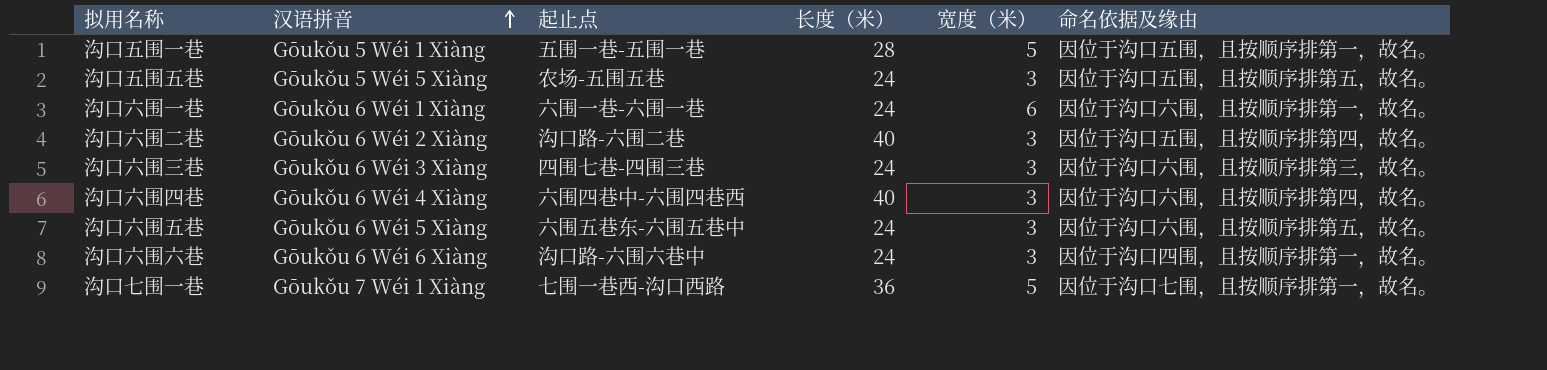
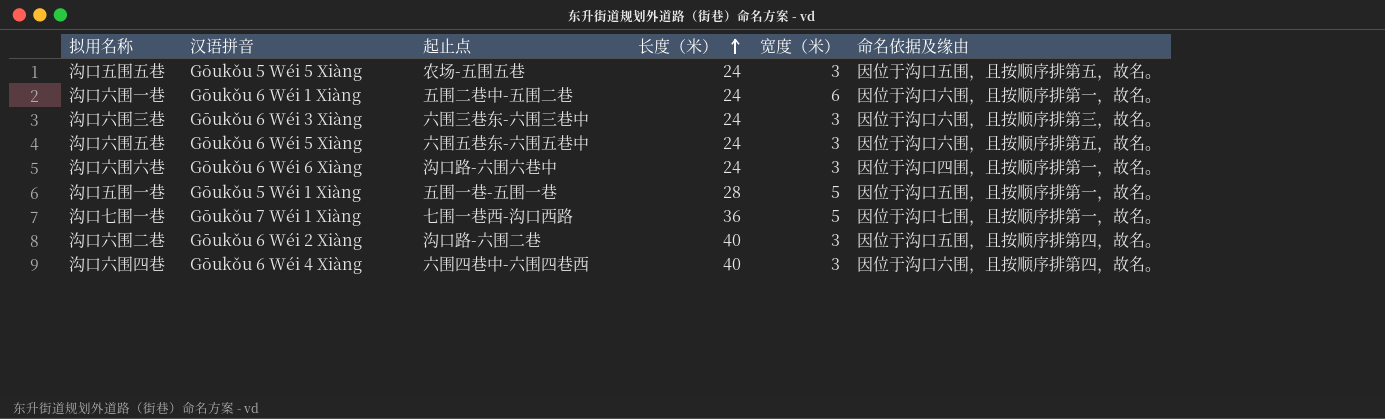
row order: 汉语拼音 ascending -> 长度（米） ascending
沟口六围一巷 | 起止点: 六围一巷-六围一巷 -> 五围二巷中-五围二巷
沟口六围三巷 | 起止点: 四围七巷-四围三巷 -> 六围三巷东-六围三巷中

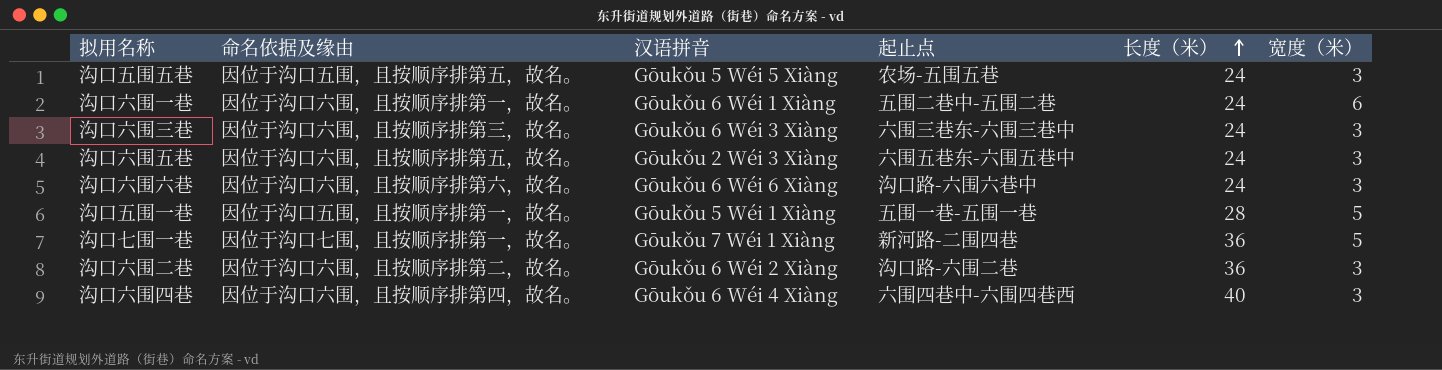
column 命名依据及缘由 | position: 6 -> 2
沟口六围五巷 | 汉语拼音: Gōukǒu 6 Wéi 5 Xiàng -> Gōukǒu 2 Wéi 3 Xiàng
沟口六围六巷 | 命名依据及缘由: 因位于沟口四围，且按顺序排第一，故名。 -> 因位于沟口六围，且按顺序排第六，故名。
沟口七围一巷 | 起止点: 七围一巷西-沟口西路 -> 新河路-二围四巷
沟口六围二巷 | 命名依据及缘由: 因位于沟口五围，且按顺序排第四，故名。 -> 因位于沟口六围，且按顺序排第二，故名。
沟口六围二巷 | 长度（米）: 40 -> 36

